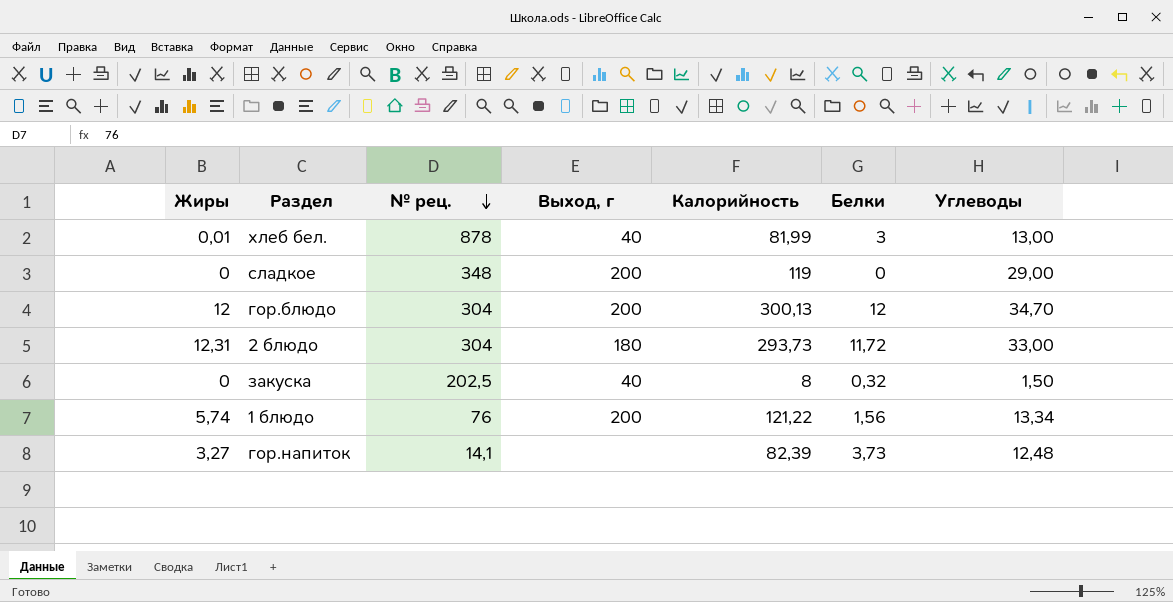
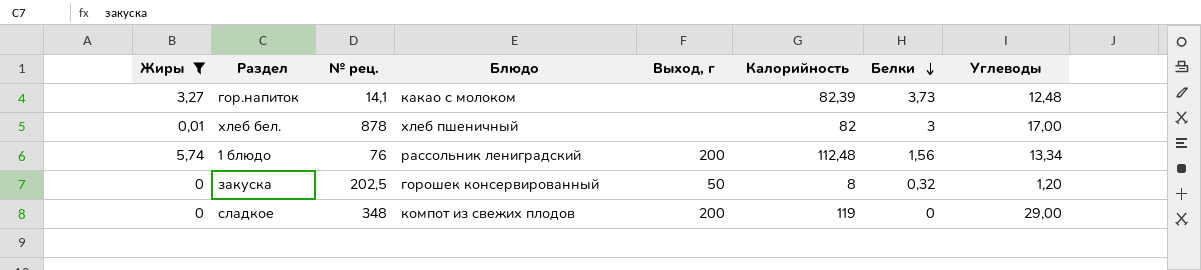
filter: none -> Жиры <= 5,74
row order: № рец. descending -> Белки descending
column Блюдо | position: none -> 4
хлеб бел. | Выход, г: 40 -> none
хлеб бел. | Калорийность: 81,99 -> 82
хлеб бел. | Углеводы: 13,00 -> 17,00
1 блюдо | Калорийность: 121,22 -> 112,48
закуска | Выход, г: 40 -> 50
закуска | Углеводы: 1,50 -> 1,20

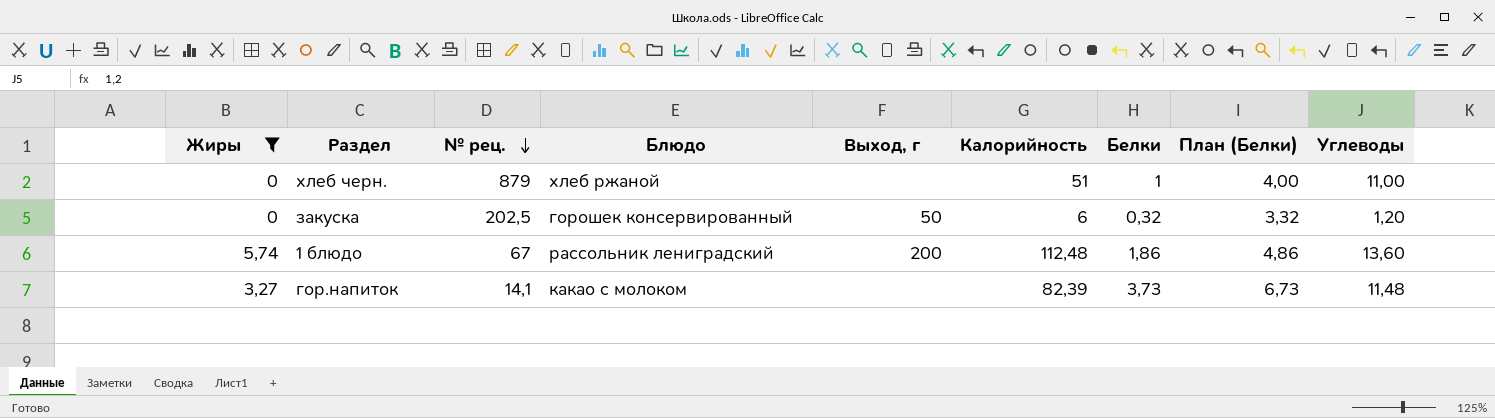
row order: Белки descending -> № рец. descending
column План (Белки) | formula: none -> [Белки] + 3
row хлеб бел.: 0,01 | 878 | хлеб пшеничный | none | 82 | 3 | 17,00 -> none
row сладкое: 0 | 348 | компот из свежих плодов | 200 | 119 | 0 | 29,00 -> none
row хлеб черн.: none -> 0 | 879 | хлеб ржаной | none | 51 | 1 | 4,00 | 11,00
закуска | Калорийность: 8 -> 6
1 блюдо | № рец.: 76 -> 67
1 блюдо | Белки: 1,56 -> 1,86
1 блюдо | Углеводы: 13,34 -> 13,60
гор.напиток | Углеводы: 12,48 -> 11,48

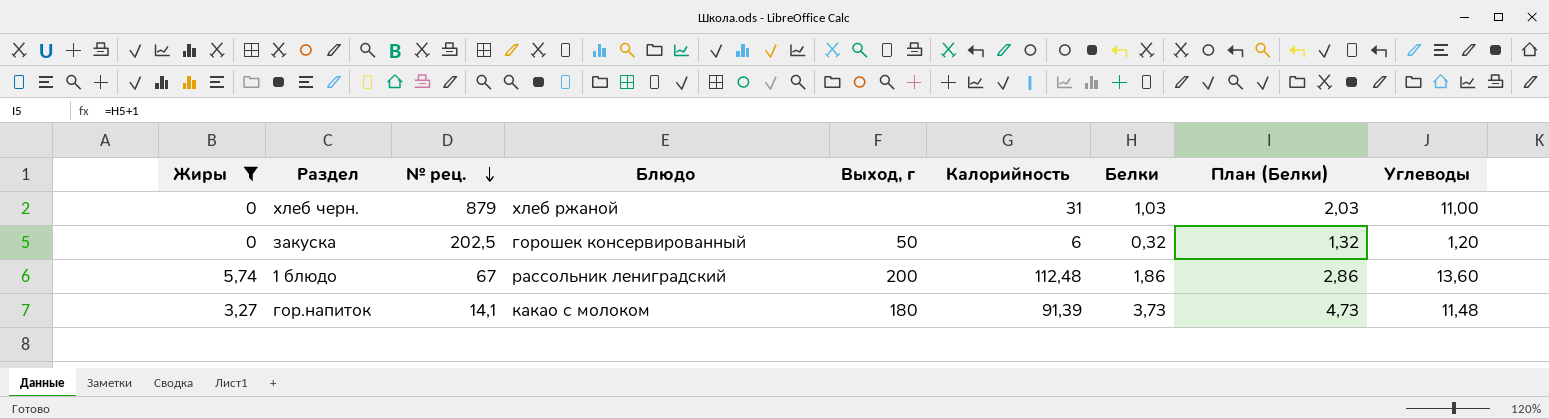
column План (Белки) | formula: [Белки] + 3 -> [Белки] + 1
хлеб черн. | Калорийность: 51 -> 31
хлеб черн. | Белки: 1 -> 1,03
гор.напиток | Выход, г: none -> 180
гор.напиток | Калорийность: 82,39 -> 91,39

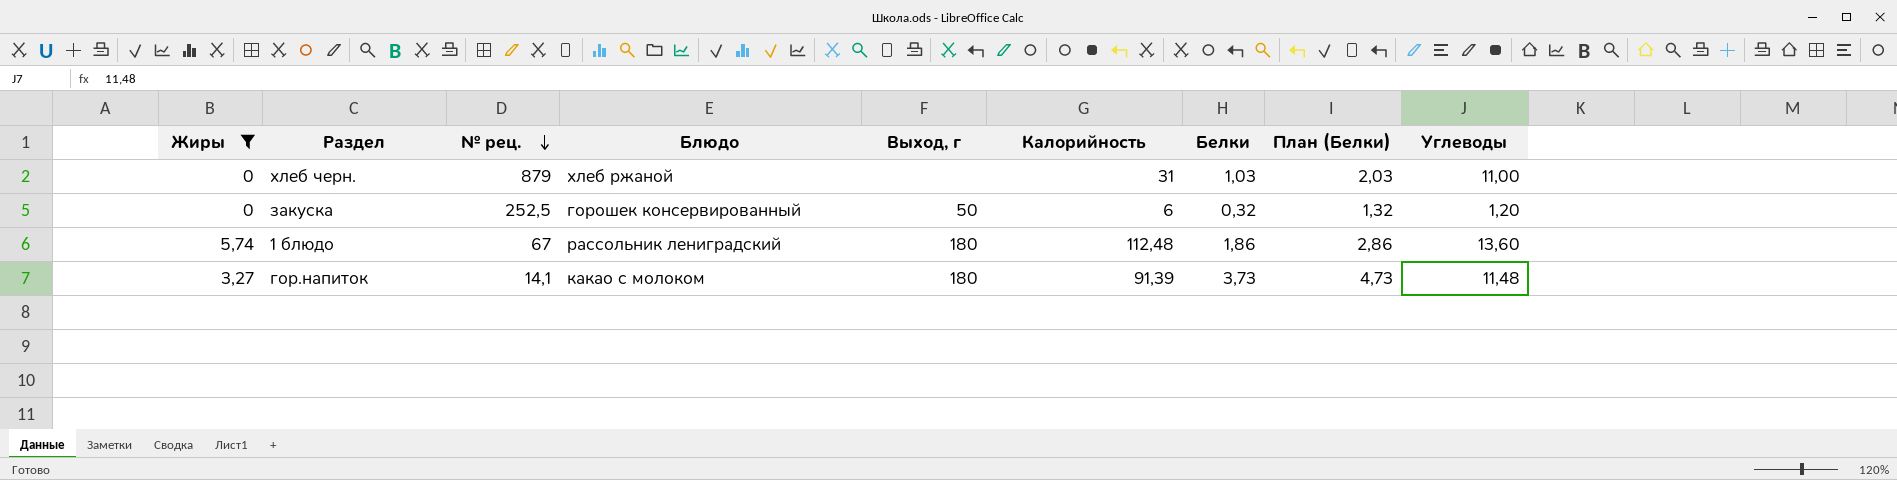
закуска | № рец.: 202,5 -> 252,5
1 блюдо | Выход, г: 200 -> 180

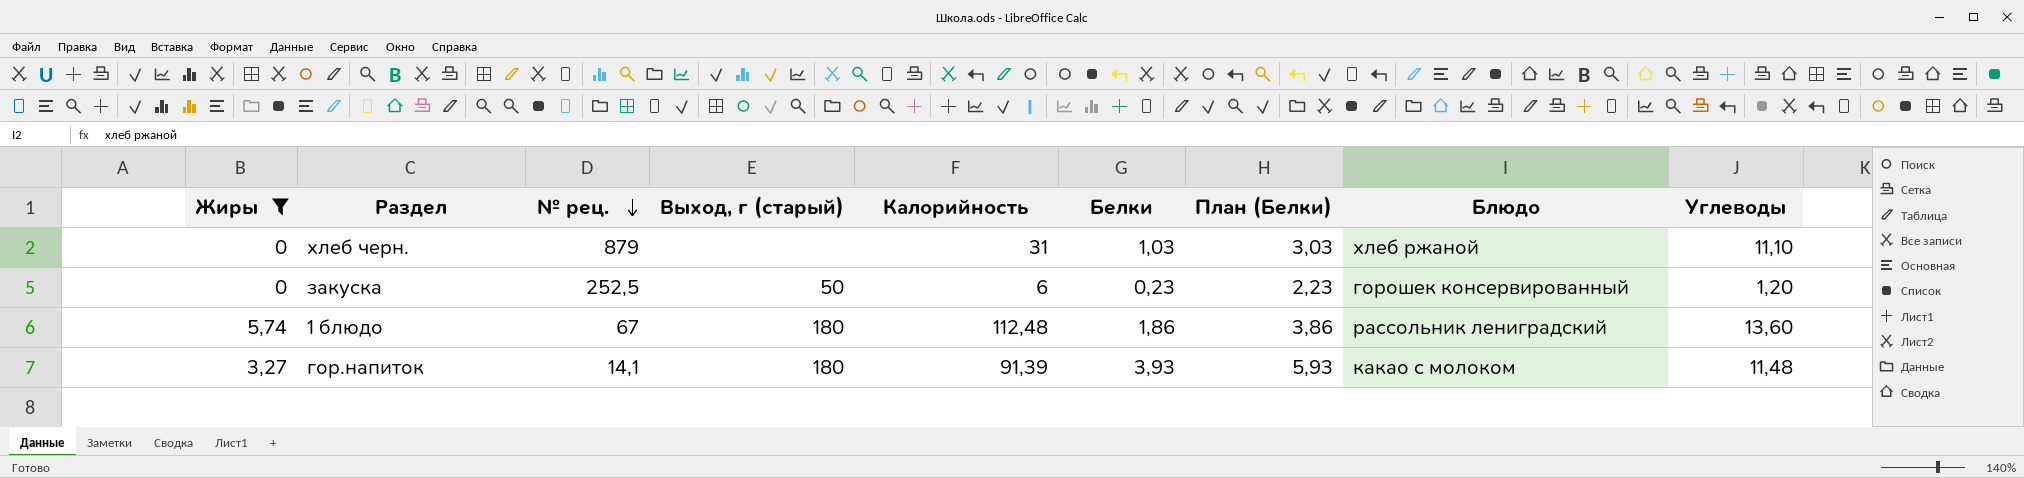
column name: Выход, г -> Выход, г (старый)
column План (Белки) | formula: [Белки] + 1 -> [Белки] + 2
column Блюдо | position: 4 -> 8
хлеб черн. | Углеводы: 11,00 -> 11,10
закуска | Белки: 0,32 -> 0,23
гор.напиток | Белки: 3,73 -> 3,93

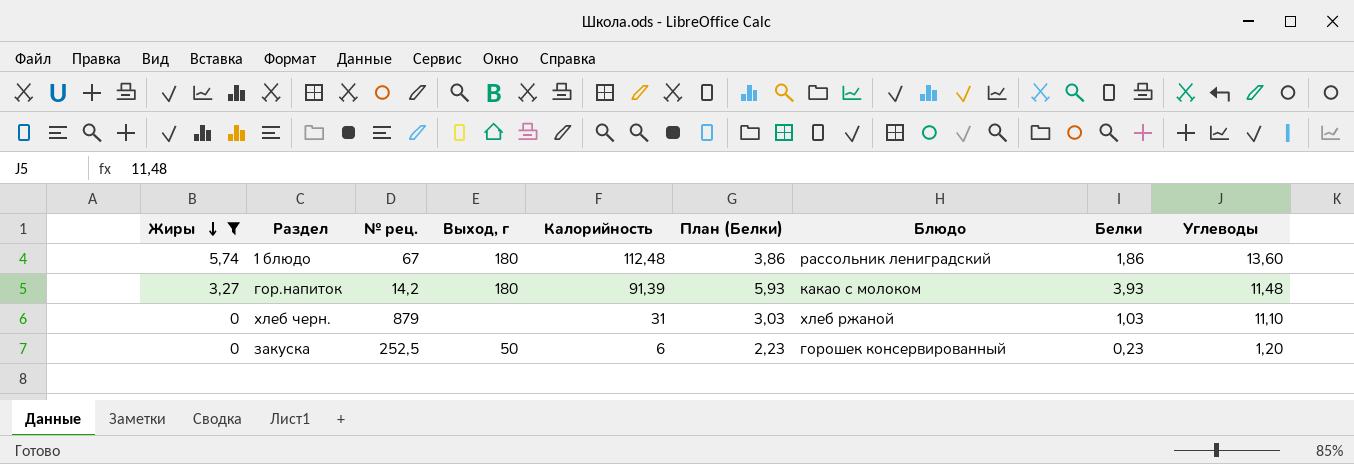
row order: № рец. descending -> Жиры descending
column name: Выход, г (старый) -> Выход, г
column Белки | position: 6 -> 8
гор.напиток | № рец.: 14,1 -> 14,2

